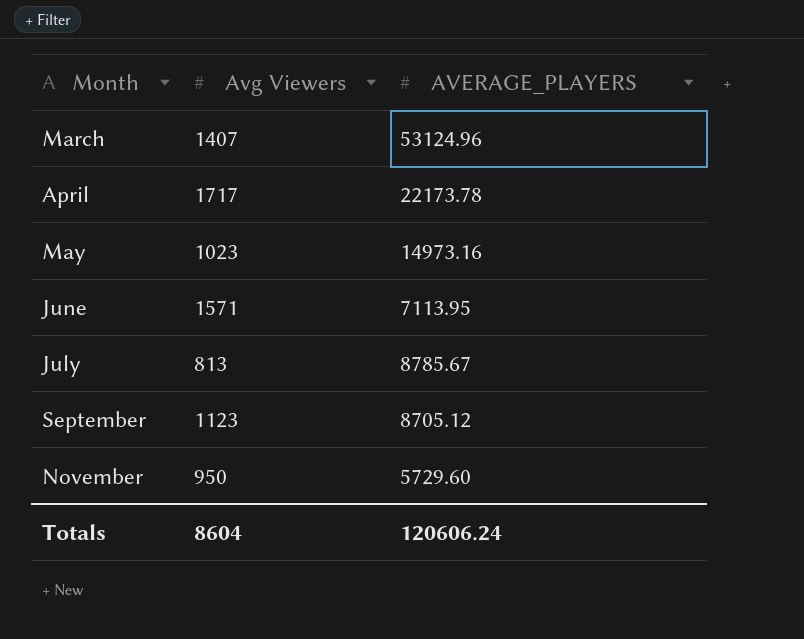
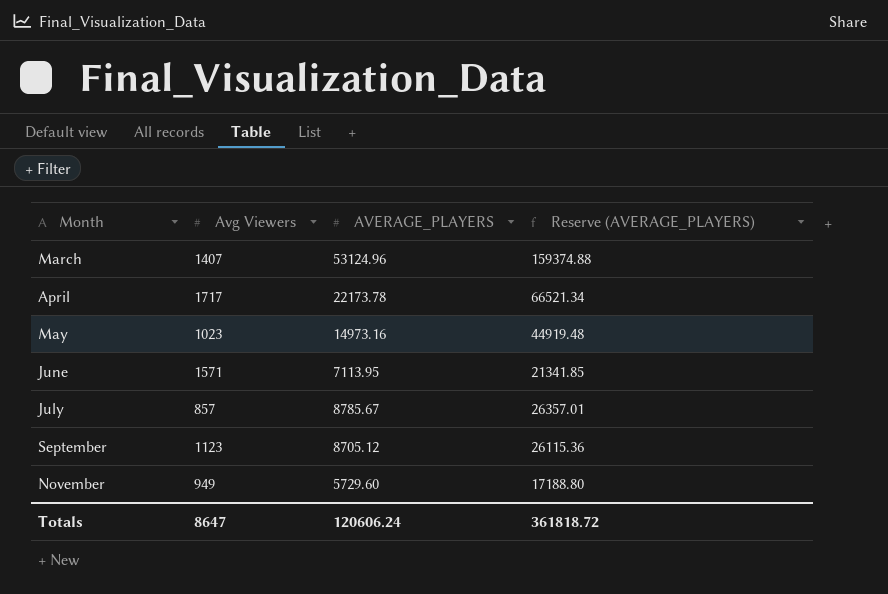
column Reserve (AVERAGE_PLAYERS) | formula: none -> [AVERAGE_PLAYERS] * 3
July | Avg Viewers: 813 -> 857
November | Avg Viewers: 950 -> 949
Totals | Avg Viewers: 8604 -> 8647

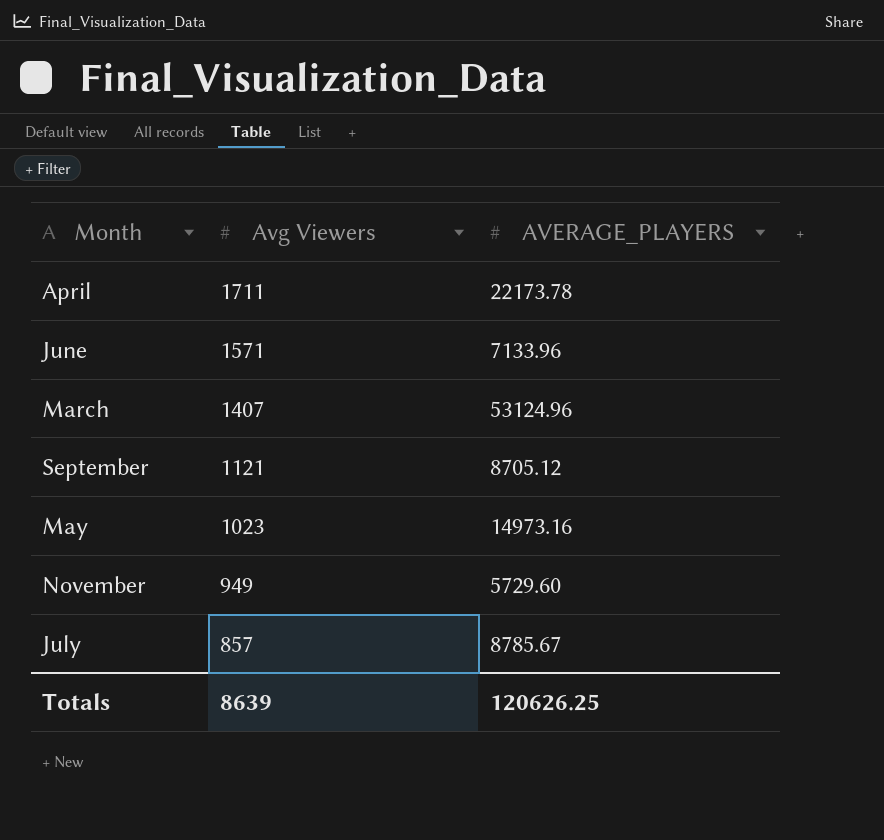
row order: Month ascending -> Avg Viewers descending
column Reserve (AVERAGE_PLAYERS) | formula: [AVERAGE_PLAYERS] * 3 -> none
April | Avg Viewers: 1717 -> 1711
June | AVERAGE_PLAYERS: 7113.95 -> 7133.96
September | Avg Viewers: 1123 -> 1121
Totals | Avg Viewers: 8647 -> 8639
Totals | AVERAGE_PLAYERS: 120606.24 -> 120626.25

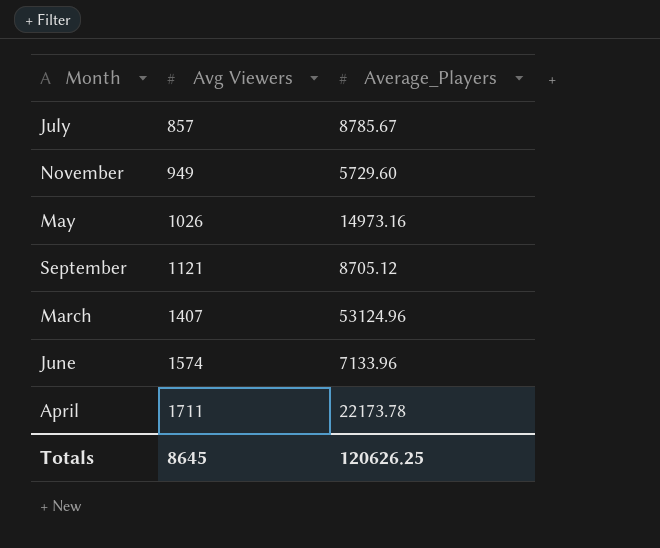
row order: Avg Viewers descending -> Avg Viewers ascending
column name: AVERAGE_PLAYERS -> Average_Players
May | Avg Viewers: 1023 -> 1026
June | Avg Viewers: 1571 -> 1574
Totals | Avg Viewers: 8639 -> 8645

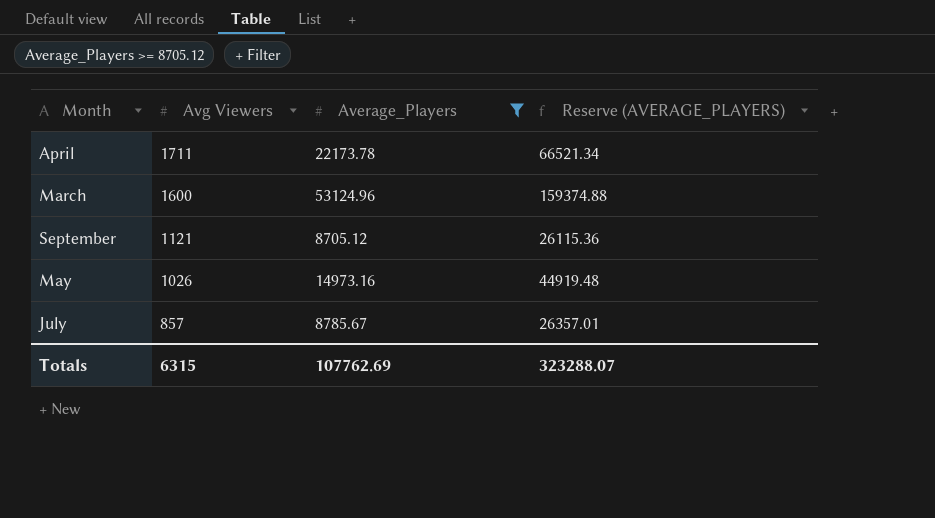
filter: none -> Average_Players >= 8705.12
row order: Avg Viewers ascending -> Avg Viewers descending
column Reserve (AVERAGE_PLAYERS) | formula: none -> [Average_Players] * 3
March | Avg Viewers: 1407 -> 1600
Totals | Avg Viewers: 8645 -> 6315
Totals | Average_Players: 120626.25 -> 107762.69

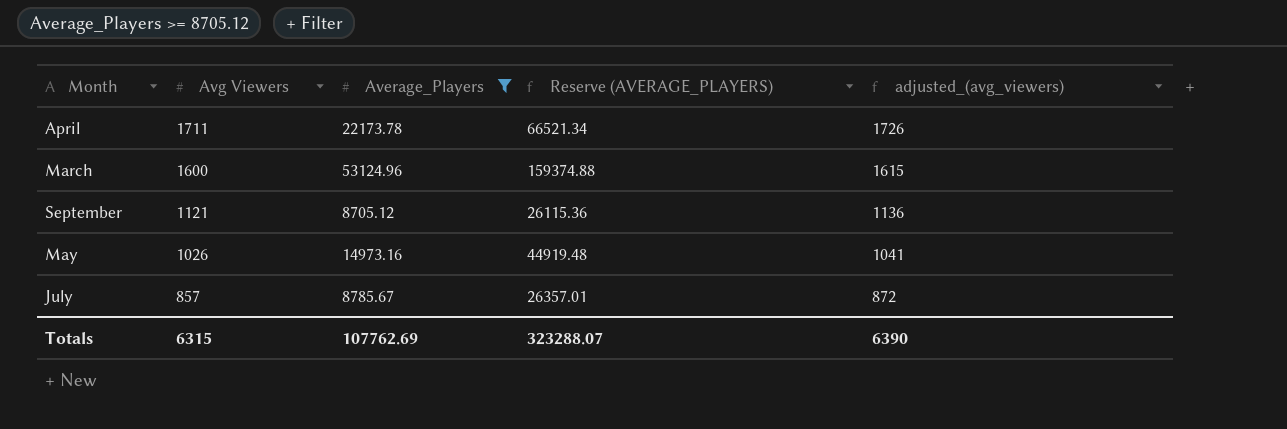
column adjusted_(avg_viewers) | formula: none -> [Avg Viewers] + 15

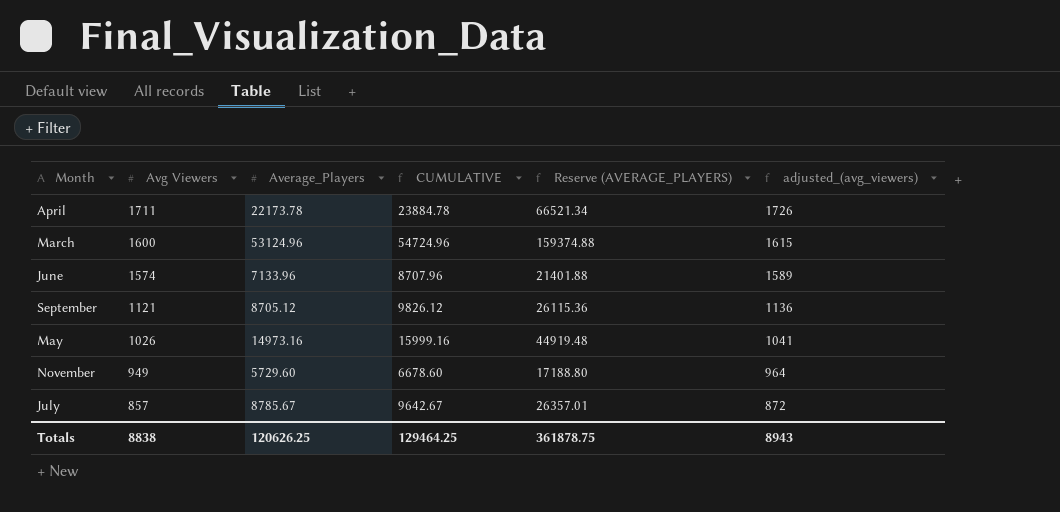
filter: Average_Players >= 8705.12 -> none
column CUMULATIVE | formula: none -> [Avg Viewers] + [Average_Players]
Totals | Avg Viewers: 6315 -> 8838
Totals | Average_Players: 107762.69 -> 120626.25
Totals | Reserve (AVERAGE_PLAYERS): 323288.07 -> 361878.75
Totals | adjusted_(avg_viewers): 6390 -> 8943

